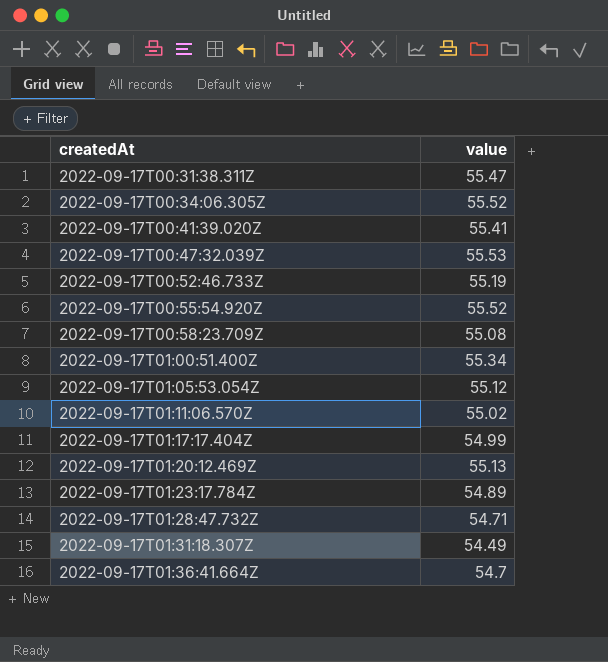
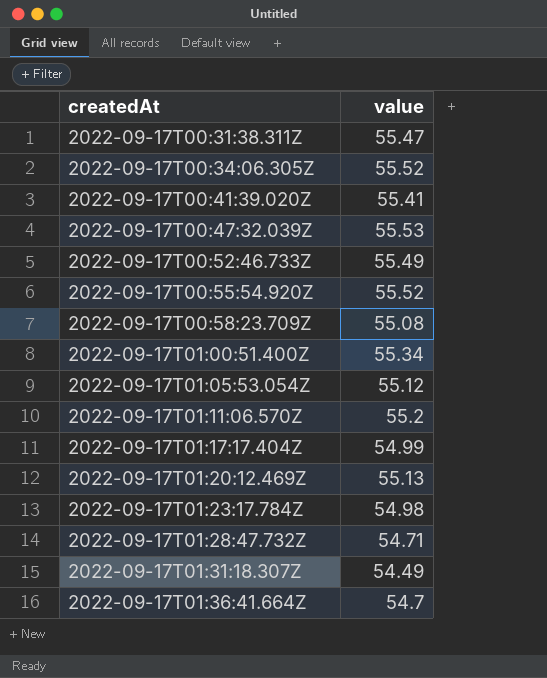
2022-09-17T00:52:46.733Z | value: 55.19 -> 55.49
2022-09-17T01:11:06.570Z | value: 55.02 -> 55.2
2022-09-17T01:23:17.784Z | value: 54.89 -> 54.98

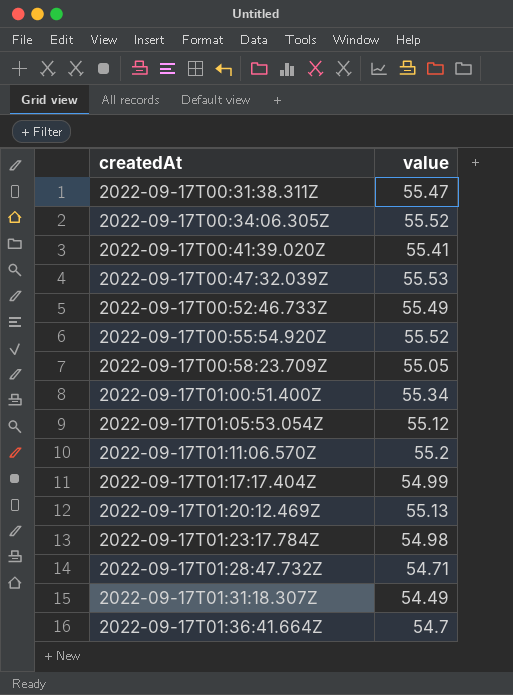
2022-09-17T00:58:23.709Z | value: 55.08 -> 55.05

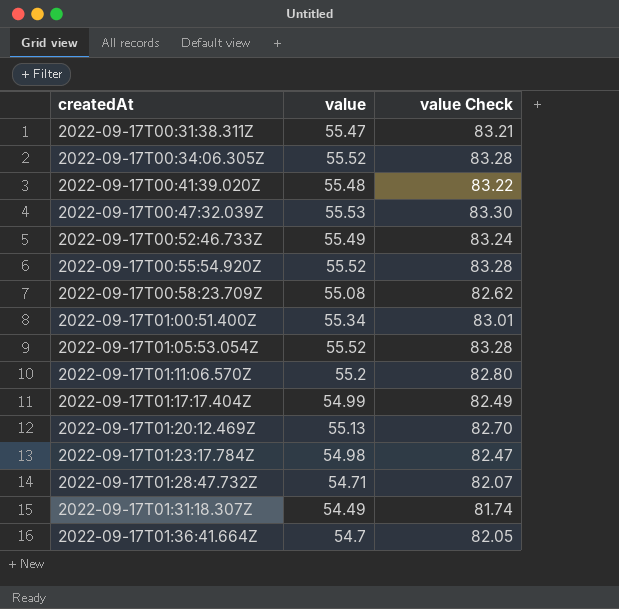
column value Check | formula: none -> [value] * 1.5
2022-09-17T00:41:39.020Z | value: 55.41 -> 55.48
2022-09-17T00:58:23.709Z | value: 55.05 -> 55.08
2022-09-17T01:05:53.054Z | value: 55.12 -> 55.52

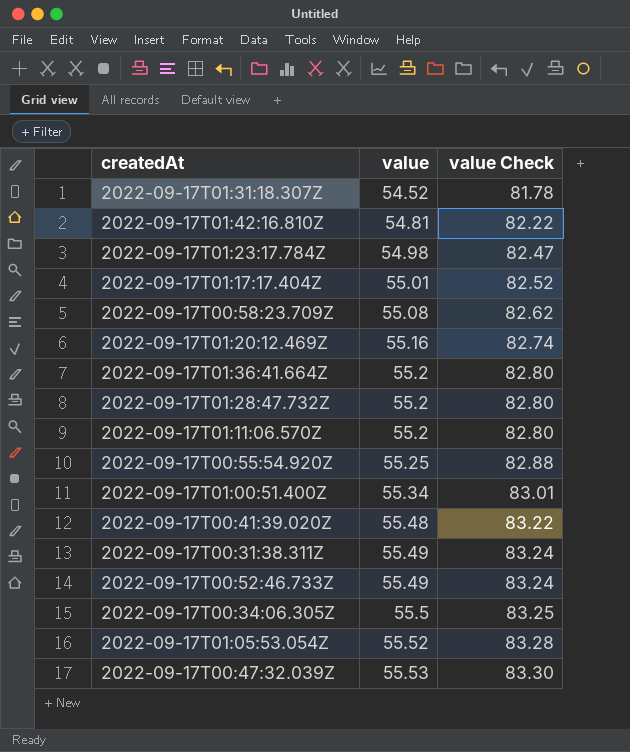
row order: createdAt ascending -> value ascending
2022-09-17T01:31:18.307Z | value: 54.49 -> 54.52
2022-09-17T01:31:18.307Z | value Check: 81.74 -> 81.78
row 2022-09-17T01:42:16.810Z: none -> 54.81 | 82.22
2022-09-17T01:17:17.404Z | value: 54.99 -> 55.01
2022-09-17T01:17:17.404Z | value Check: 82.49 -> 82.52
2022-09-17T01:20:12.469Z | value: 55.13 -> 55.16
2022-09-17T01:20:12.469Z | value Check: 82.70 -> 82.74
2022-09-17T01:36:41.664Z | value: 54.7 -> 55.2
2022-09-17T01:36:41.664Z | value Check: 82.05 -> 82.80
2022-09-17T01:28:47.732Z | value: 54.71 -> 55.2
2022-09-17T01:28:47.732Z | value Check: 82.07 -> 82.80
2022-09-17T00:55:54.920Z | value: 55.52 -> 55.25
2022-09-17T00:55:54.920Z | value Check: 83.28 -> 82.88
2022-09-17T00:31:38.311Z | value: 55.47 -> 55.49
2022-09-17T00:31:38.311Z | value Check: 83.21 -> 83.24
2022-09-17T00:34:06.305Z | value: 55.52 -> 55.5
2022-09-17T00:34:06.305Z | value Check: 83.28 -> 83.25

